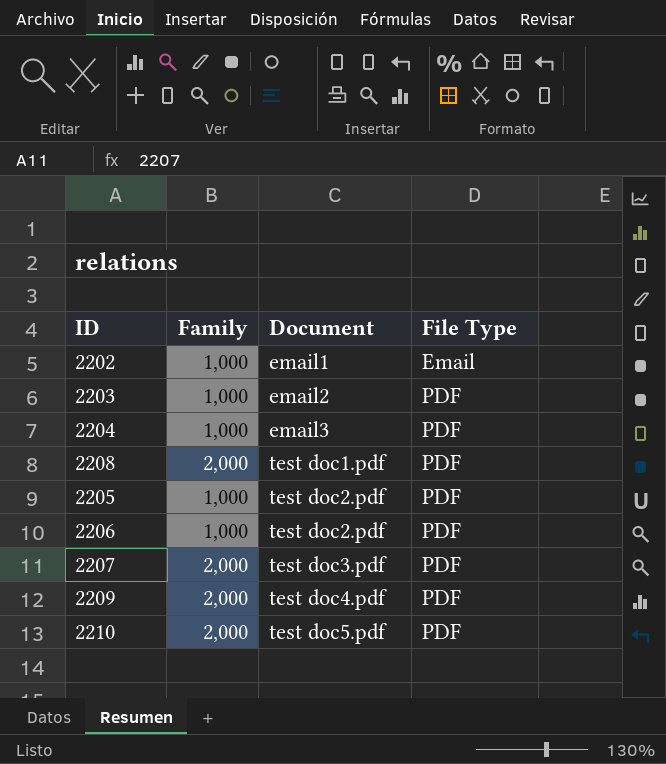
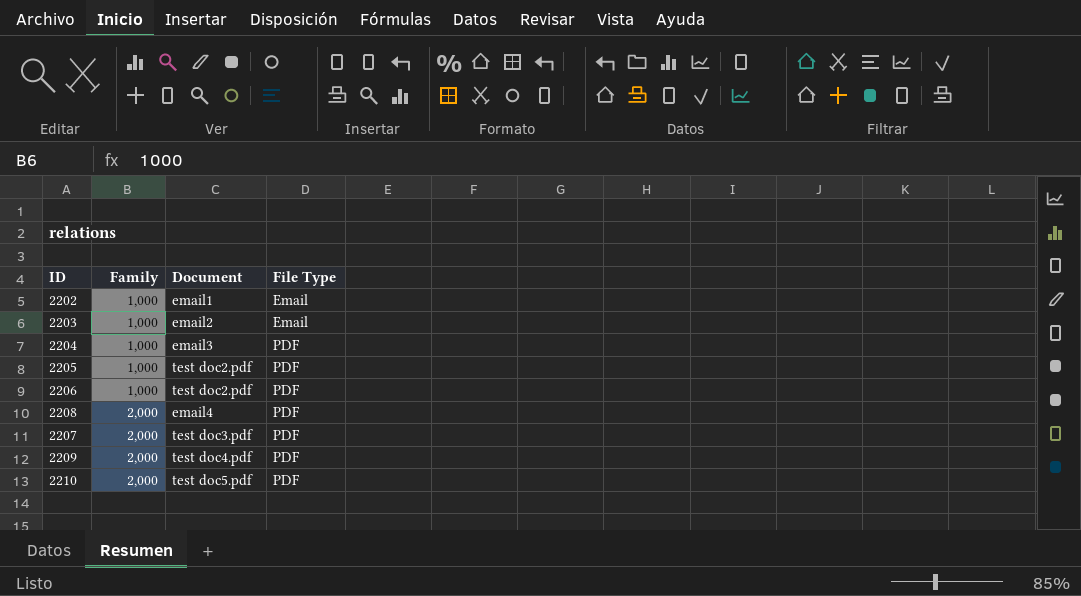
row order: Document ascending -> Family ascending
2203 | File Type: PDF -> Email
2208 | Document: test doc1.pdf -> email4

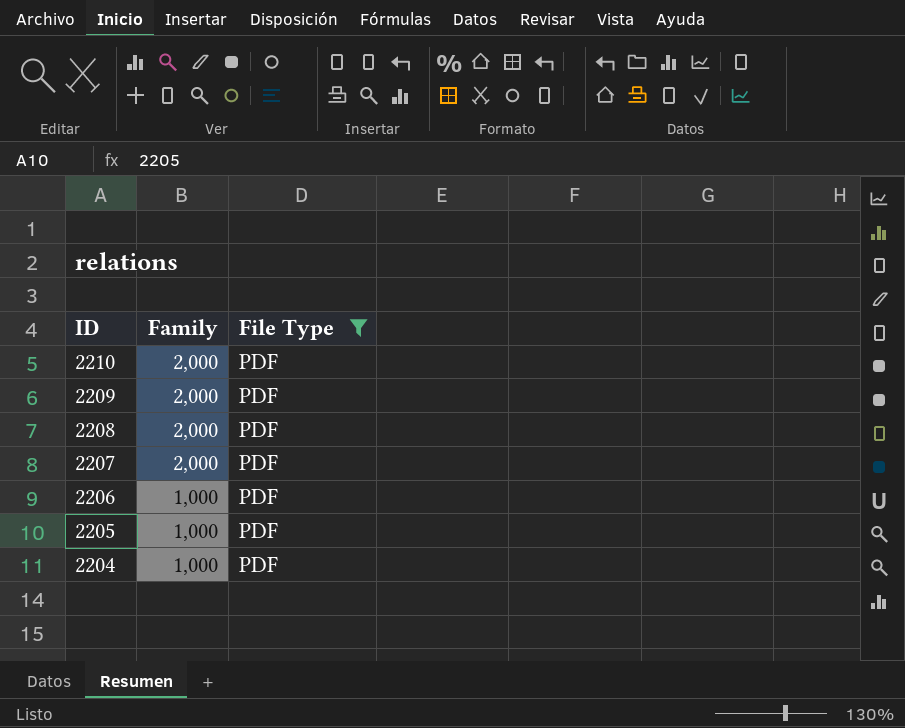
filter: none -> File Type = PDF
row order: Family ascending -> ID descending
column Document | position: 3 -> none

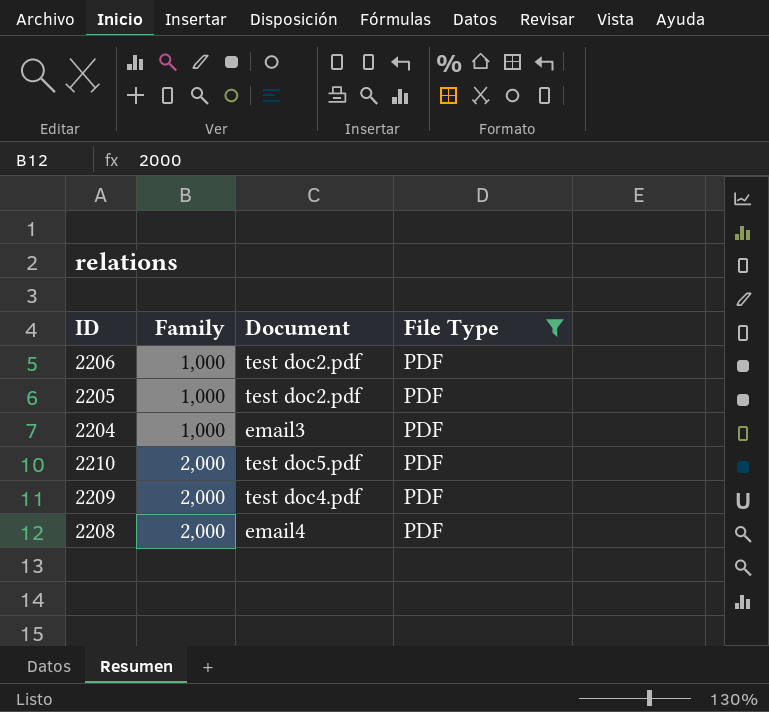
row order: ID descending -> Family ascending
column Document | position: none -> 3
row 2207: 2,000 | PDF -> none

